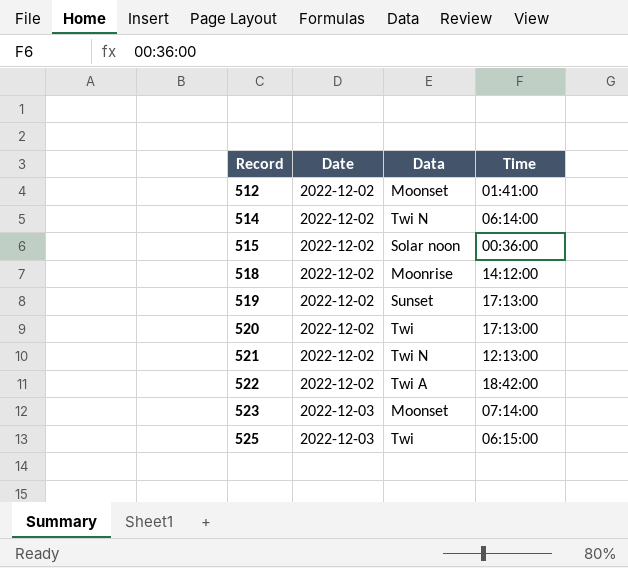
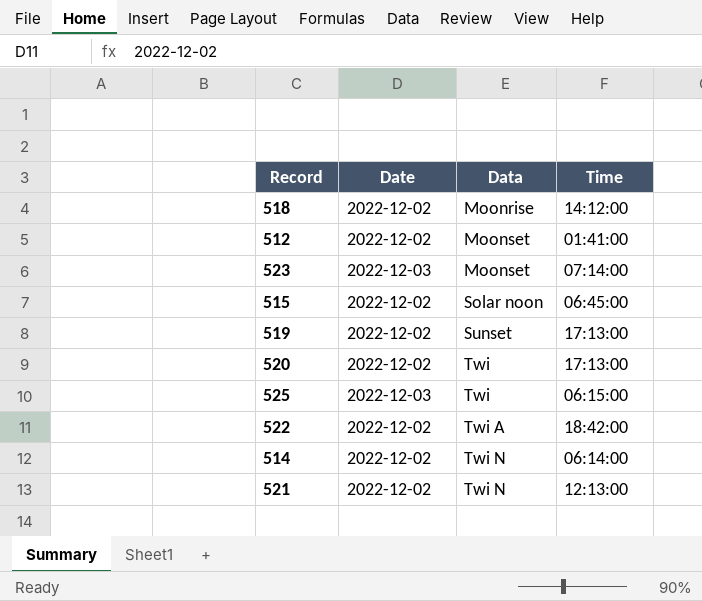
row order: Record ascending -> Data ascending
515 | Time: 00:36:00 -> 06:45:00

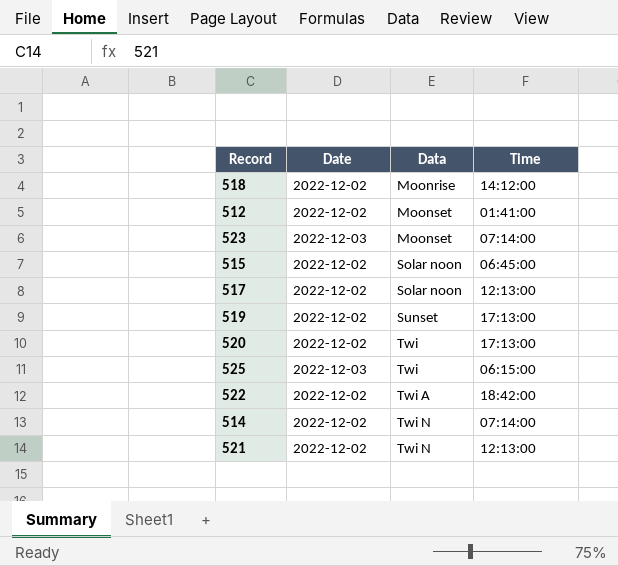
row 517: none -> 2022-12-02 | Solar noon | 12:13:00
514 | Time: 06:14:00 -> 07:14:00

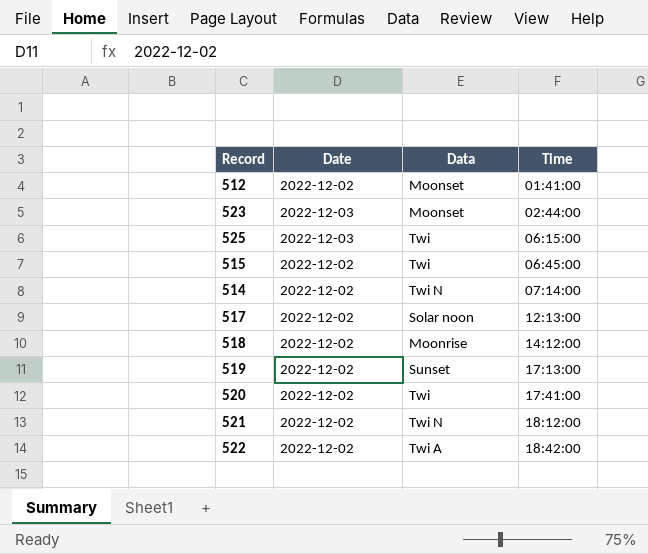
row order: Data ascending -> Time ascending
523 | Time: 07:14:00 -> 02:44:00
515 | Data: Solar noon -> Twi
520 | Time: 17:13:00 -> 17:41:00
521 | Time: 12:13:00 -> 18:12:00

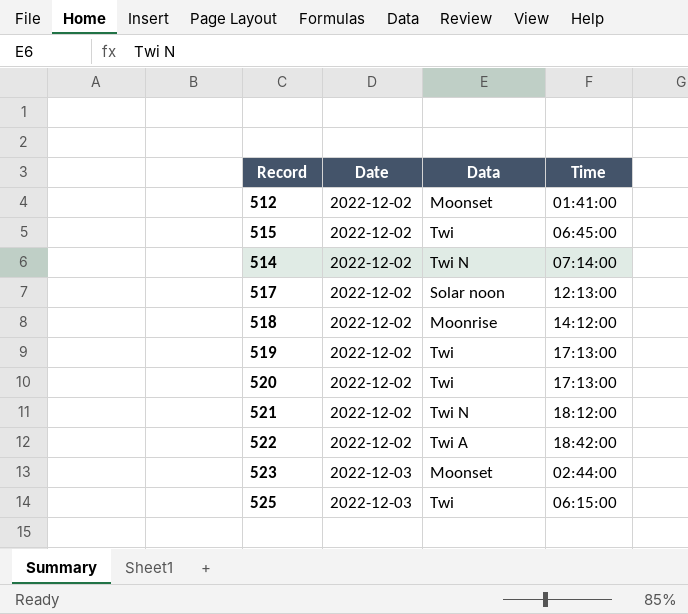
row order: Time ascending -> Date ascending
519 | Data: Sunset -> Twi
520 | Time: 17:41:00 -> 17:13:00

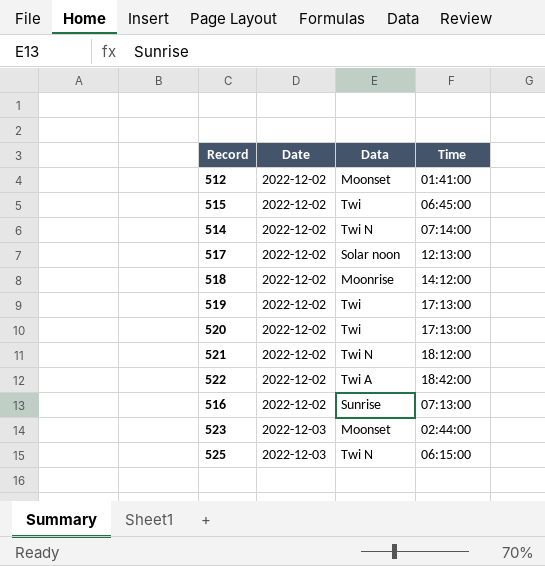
row 516: none -> 2022-12-02 | Sunrise | 07:13:00
525 | Data: Twi -> Twi N

